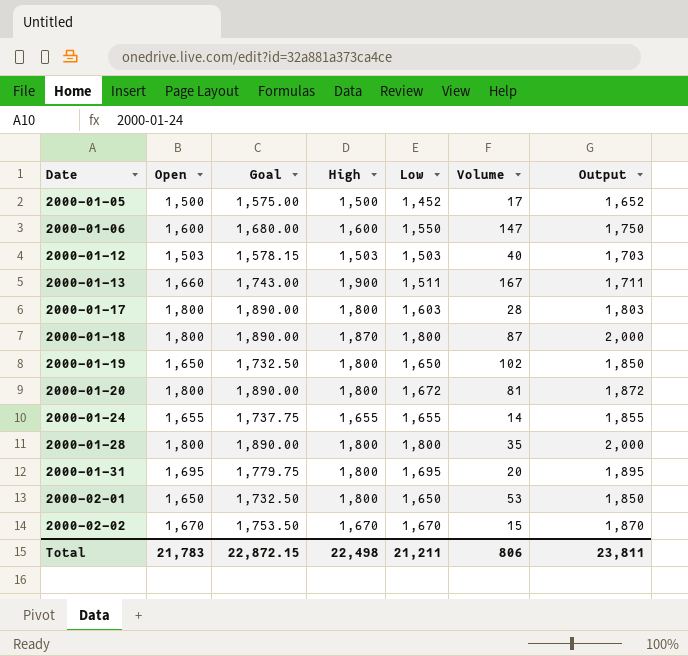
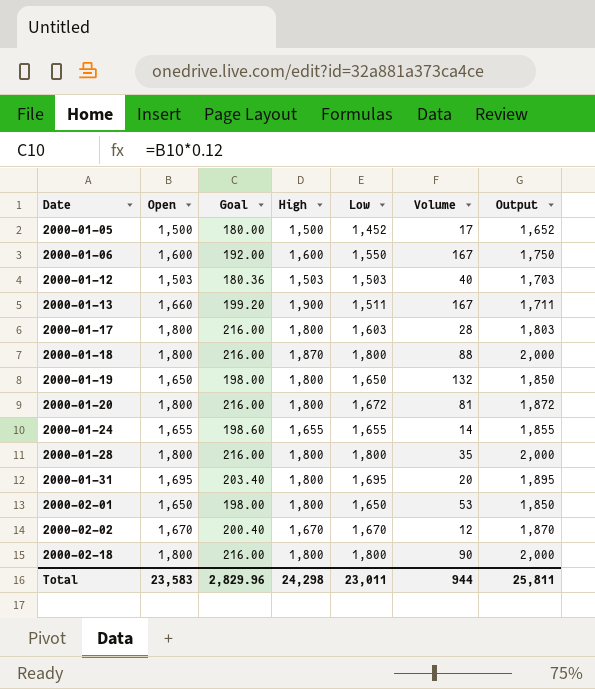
column Goal | formula: [Open] * 1.05 -> [Open] * 0.12
2000-01-06 | Volume: 147 -> 167
2000-01-18 | Volume: 87 -> 88
2000-01-19 | Volume: 102 -> 132
2000-02-02 | Volume: 15 -> 12
row 2000-02-18: none -> 1,800 | 216.00 | 1,800 | 1,800 | 90 | 2,000
Total | Open: 21,783 -> 23,583
Total | Goal: 22,872.15 -> 2,829.96
Total | High: 22,498 -> 24,298
Total | Low: 21,211 -> 23,011
Total | Volume: 806 -> 944
Total | Output: 23,811 -> 25,811

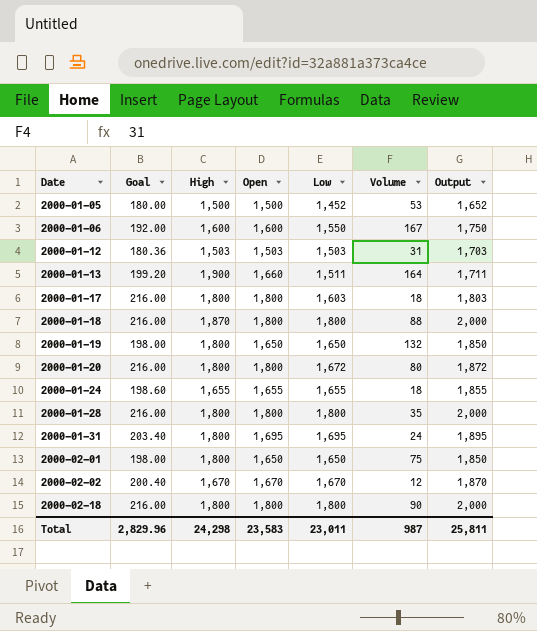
column Open | position: 2 -> 4
2000-01-05 | Volume: 17 -> 53
2000-01-12 | Volume: 40 -> 31
2000-01-13 | Volume: 167 -> 164
2000-01-17 | Volume: 28 -> 18
2000-01-20 | Volume: 81 -> 80
2000-01-24 | Volume: 14 -> 18
2000-01-31 | Volume: 20 -> 24
2000-02-01 | Volume: 53 -> 75
Total | Volume: 944 -> 987

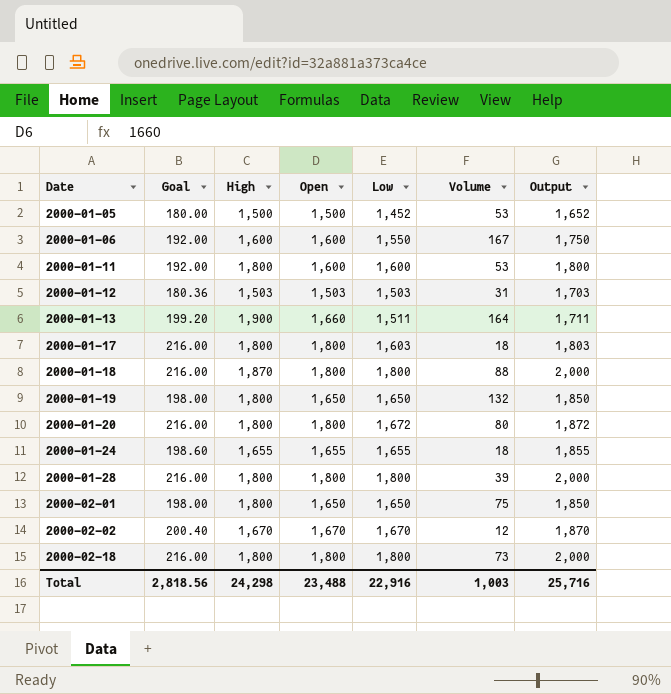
row 2000-01-31: 203.40 | 1,800 | 1,695 | 1,695 | 24 | 1,895 -> none
row 2000-01-11: none -> 192.00 | 1,800 | 1,600 | 1,600 | 53 | 1,800
2000-01-28 | Volume: 35 -> 39
2000-02-18 | Volume: 90 -> 73
Total | Goal: 2,829.96 -> 2,818.56
Total | Open: 23,583 -> 23,488
Total | Low: 23,011 -> 22,916
Total | Volume: 987 -> 1,003
Total | Output: 25,811 -> 25,716

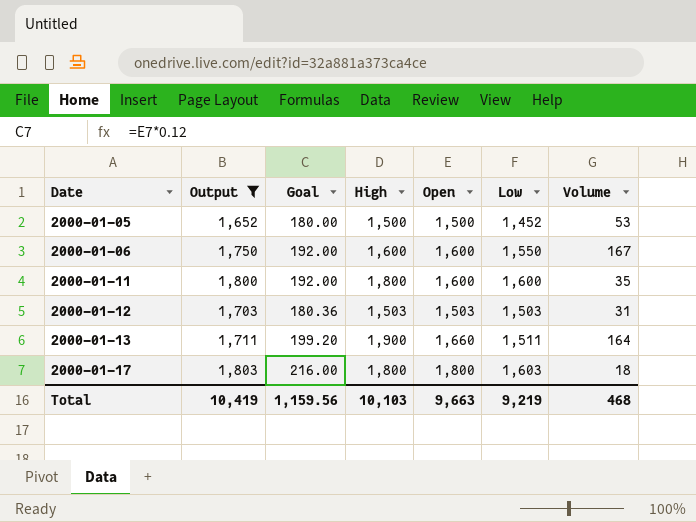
filter: none -> Output <= 1,803
column Output | position: 7 -> 2
2000-01-11 | Volume: 53 -> 35
Total | Output: 25,716 -> 10,419
Total | Goal: 2,818.56 -> 1,159.56
Total | High: 24,298 -> 10,103
Total | Open: 23,488 -> 9,663
Total | Low: 22,916 -> 9,219
Total | Volume: 1,003 -> 468

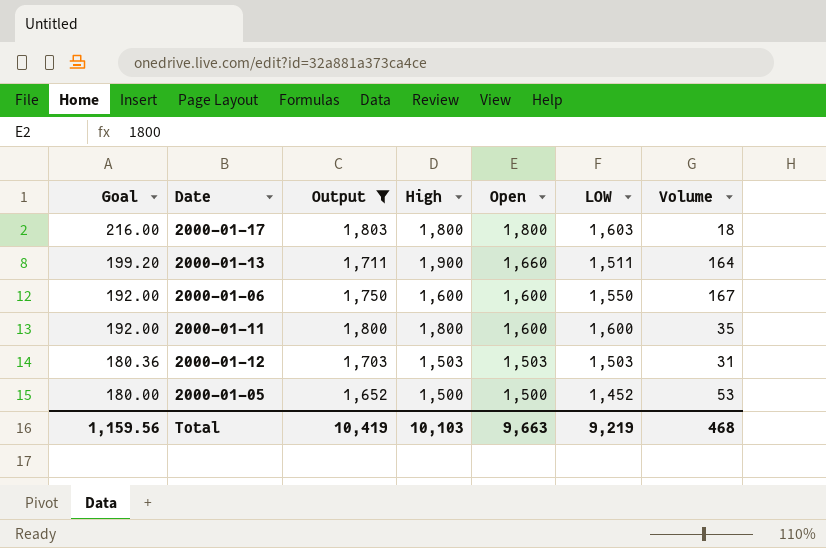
row order: Date ascending -> Goal descending
column Goal | position: 3 -> 1
column name: Low -> LOW

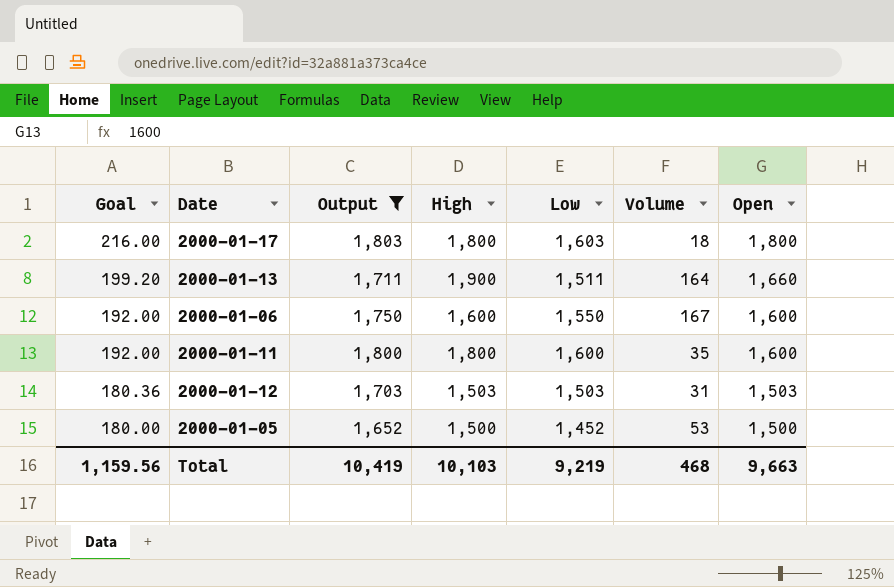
column name: LOW -> Low
column Open | position: 5 -> 7

